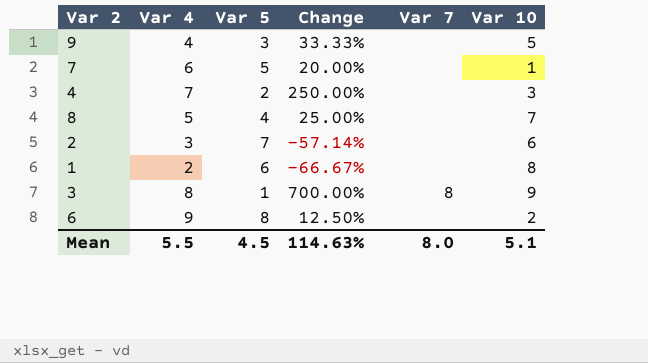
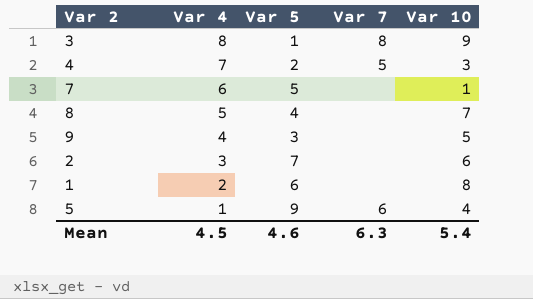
row order: none -> Var 4 descending
column Change | formula: ([Var 4] - [Var 5]) / [Var 5] -> none
row 6: 9 | 8 | 12.50% | none | 2 -> none
4 | Var 7: none -> 5
row 5: none -> 1 | 9 | 6 | 4
Mean | Var 4: 5.5 -> 4.5
Mean | Var 5: 4.5 -> 4.6
Mean | Var 7: 8.0 -> 6.3
Mean | Var 10: 5.1 -> 5.4

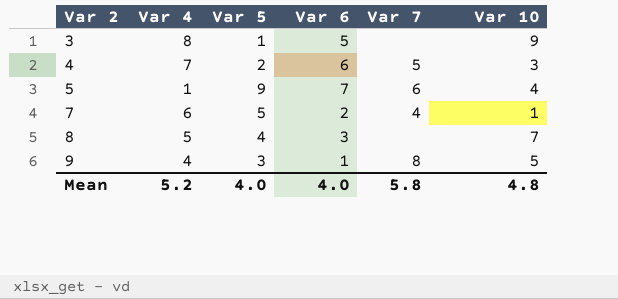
row order: Var 4 descending -> Var 2 ascending
column Var 6 | position: none -> 4
row 2: 3 | 7 | none | 6 -> none
row 1: 2 | 6 | none | 8 -> none
3 | Var 7: 8 -> none
7 | Var 7: none -> 4
9 | Var 7: none -> 8
Mean | Var 4: 4.5 -> 5.2
Mean | Var 5: 4.6 -> 4.0
Mean | Var 7: 6.3 -> 5.8
Mean | Var 10: 5.4 -> 4.8

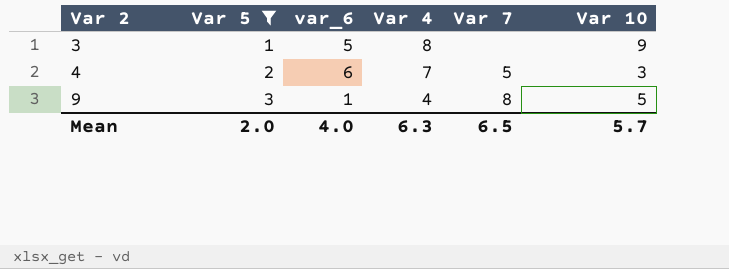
filter: none -> Var 5 <= 3
column name: Var 6 -> var_6
column Var 4 | position: 2 -> 4
Mean | Var 5: 4.0 -> 2.0
Mean | Var 4: 5.2 -> 6.3
Mean | Var 7: 5.8 -> 6.5
Mean | Var 10: 4.8 -> 5.7

